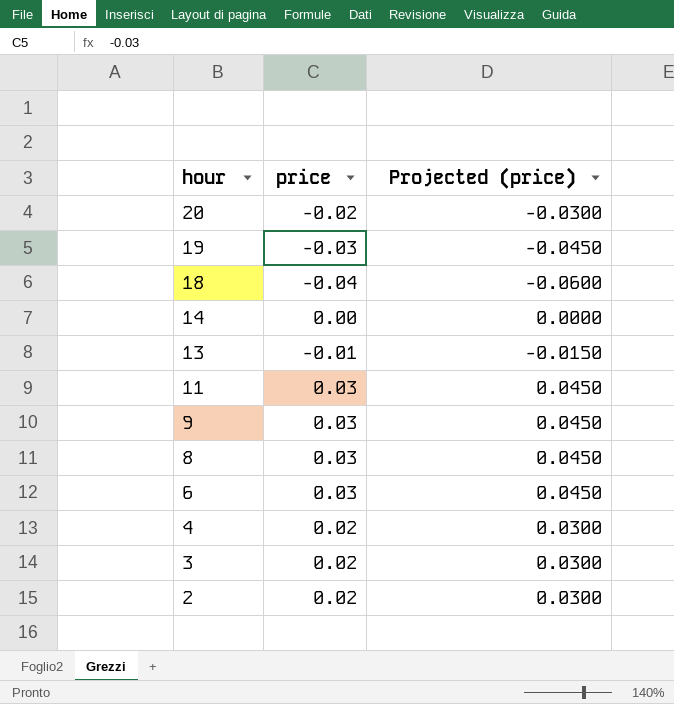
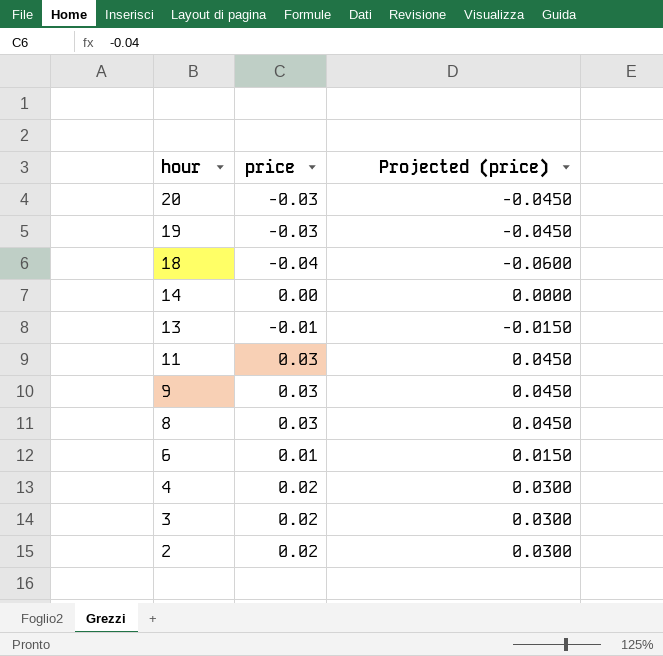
20 | price: -0.02 -> -0.03
20 | Projected (price): -0.0300 -> -0.0450
6 | price: 0.03 -> 0.01
6 | Projected (price): 0.0450 -> 0.0150

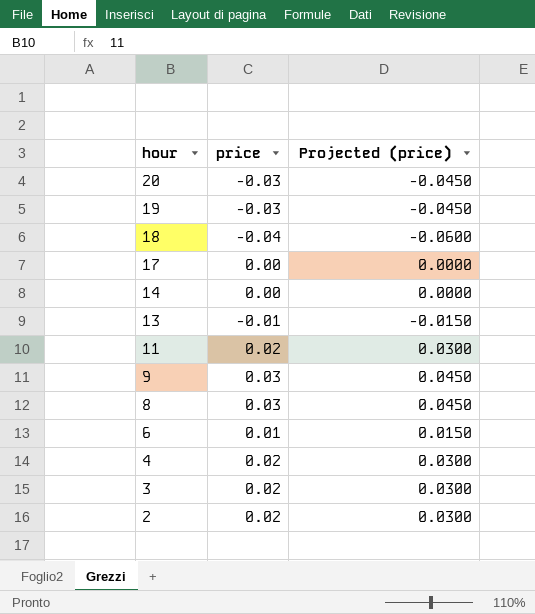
row 17: none -> 0.00 | 0.0000
11 | price: 0.03 -> 0.02
11 | Projected (price): 0.0450 -> 0.0300

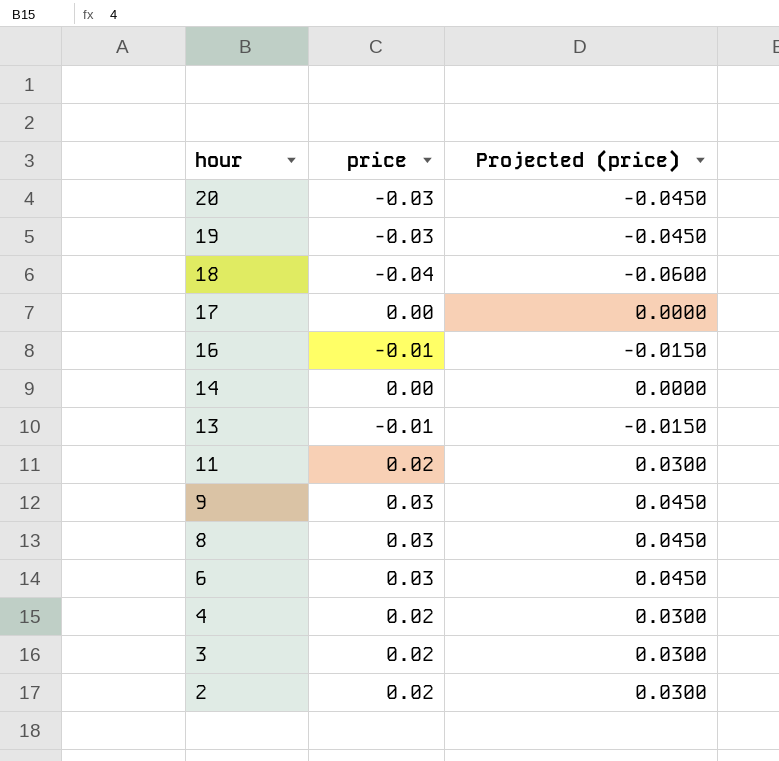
row 16: none -> -0.01 | -0.0150
6 | price: 0.01 -> 0.03
6 | Projected (price): 0.0150 -> 0.0450

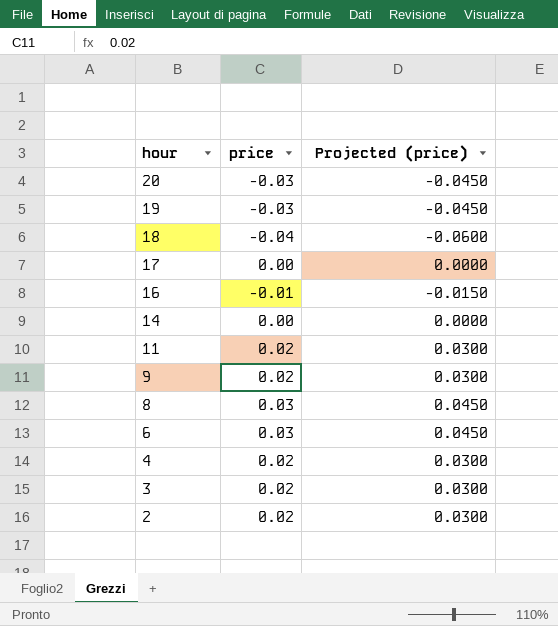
row 13: -0.01 | -0.0150 -> none
9 | price: 0.03 -> 0.02
9 | Projected (price): 0.0450 -> 0.0300

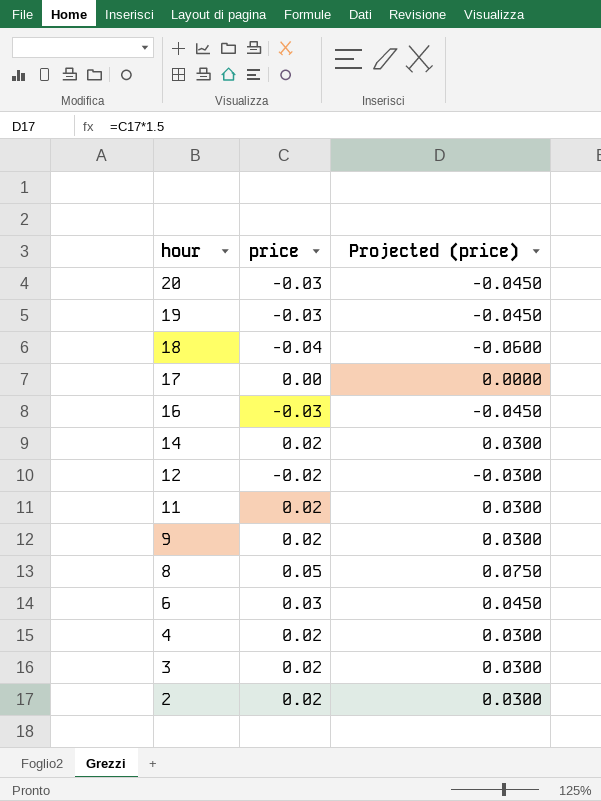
16 | price: -0.01 -> -0.03
16 | Projected (price): -0.0150 -> -0.0450
14 | price: 0.00 -> 0.02
14 | Projected (price): 0.0000 -> 0.0300
row 12: none -> -0.02 | -0.0300
8 | price: 0.03 -> 0.05
8 | Projected (price): 0.0450 -> 0.0750

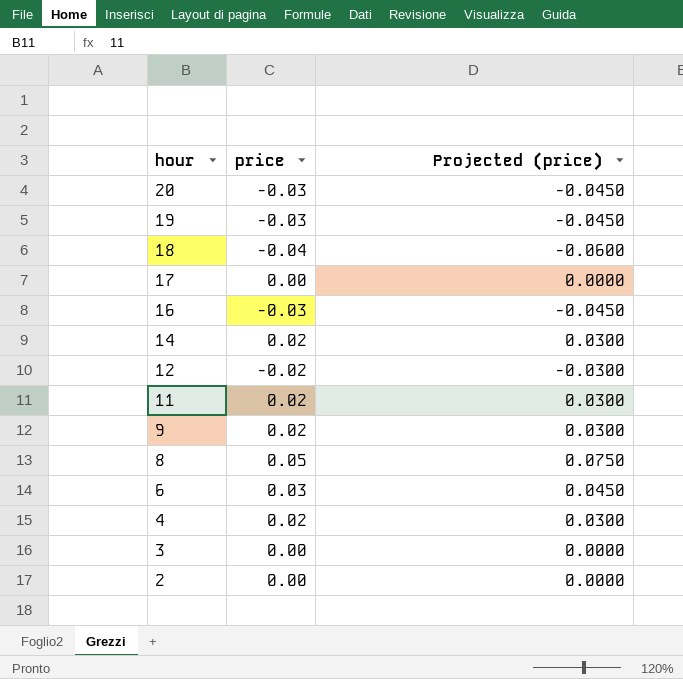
3 | price: 0.02 -> 0.00
3 | Projected (price): 0.0300 -> 0.0000
2 | price: 0.02 -> 0.00
2 | Projected (price): 0.0300 -> 0.0000

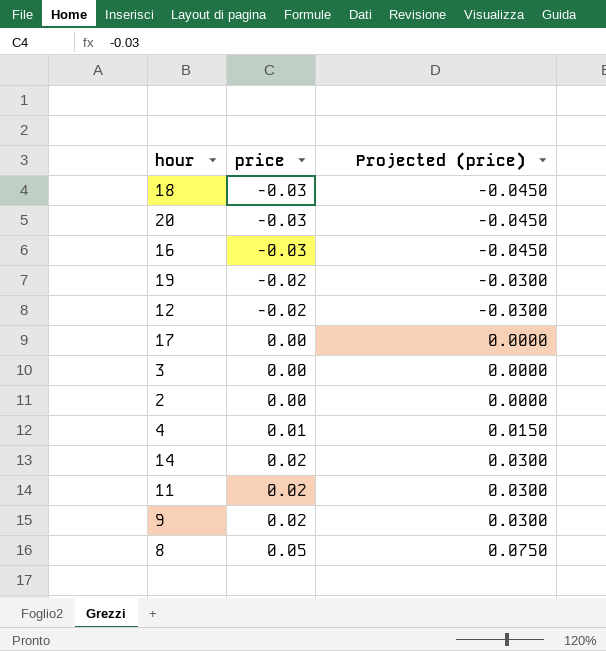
row order: hour descending -> price ascending
row 6: 0.03 | 0.0450 -> none
18 | price: -0.04 -> -0.03
18 | Projected (price): -0.0600 -> -0.0450
19 | price: -0.03 -> -0.02
19 | Projected (price): -0.0450 -> -0.0300
4 | price: 0.02 -> 0.01
4 | Projected (price): 0.0300 -> 0.0150

